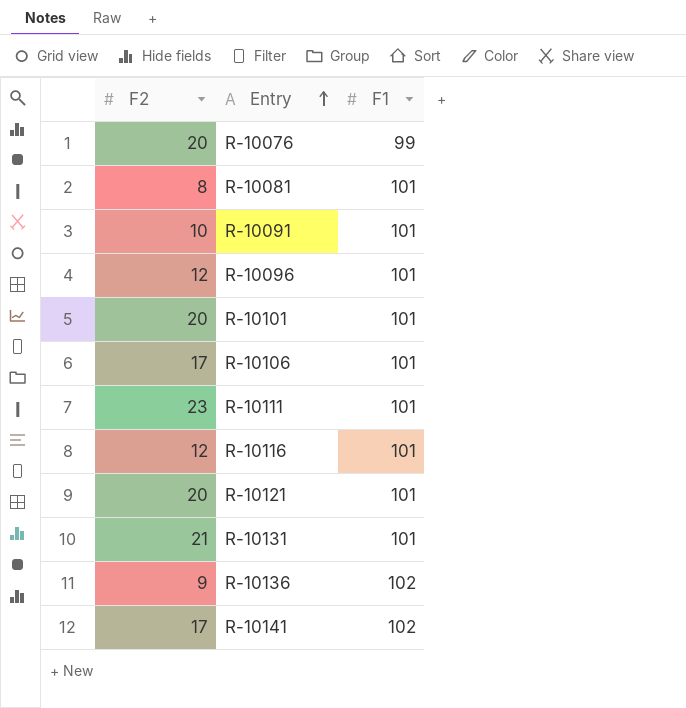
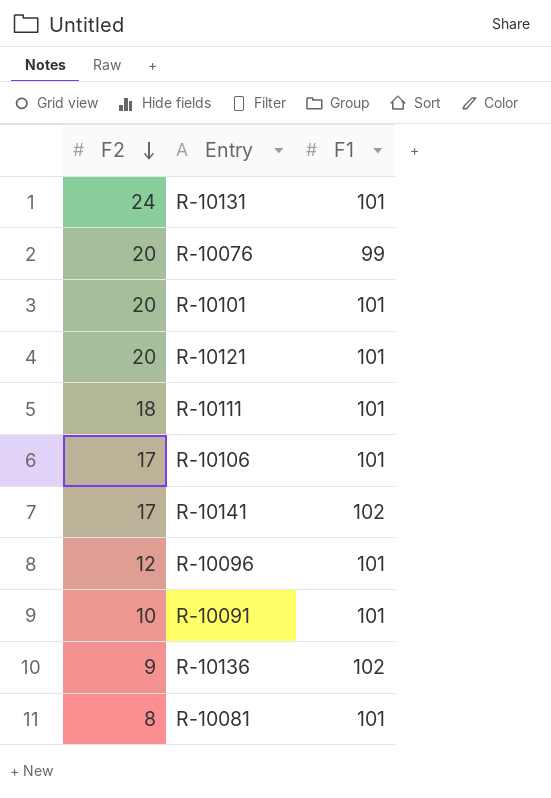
row order: Entry ascending -> F2 descending
row R-10116: 12 | 101 -> none
R-10131 | F2: 21 -> 24
R-10111 | F2: 23 -> 18

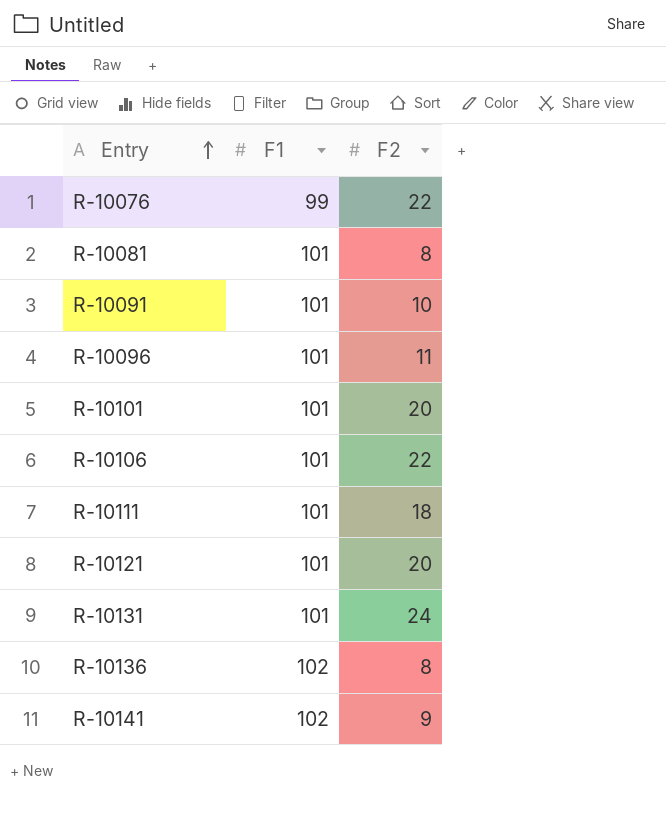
row order: F2 descending -> Entry ascending
column F2 | position: 1 -> 3
R-10076 | F2: 20 -> 22
R-10096 | F2: 12 -> 11
R-10106 | F2: 17 -> 22
R-10136 | F2: 9 -> 8
R-10141 | F2: 17 -> 9

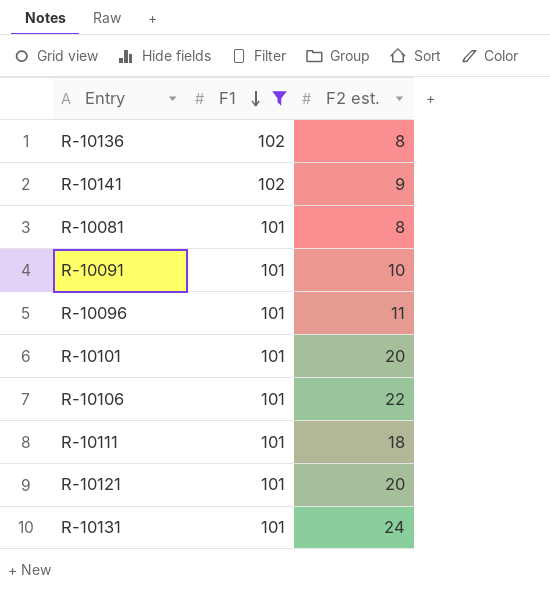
filter: none -> F1 != 99
row order: Entry ascending -> F1 descending
column name: F2 -> F2 est.

